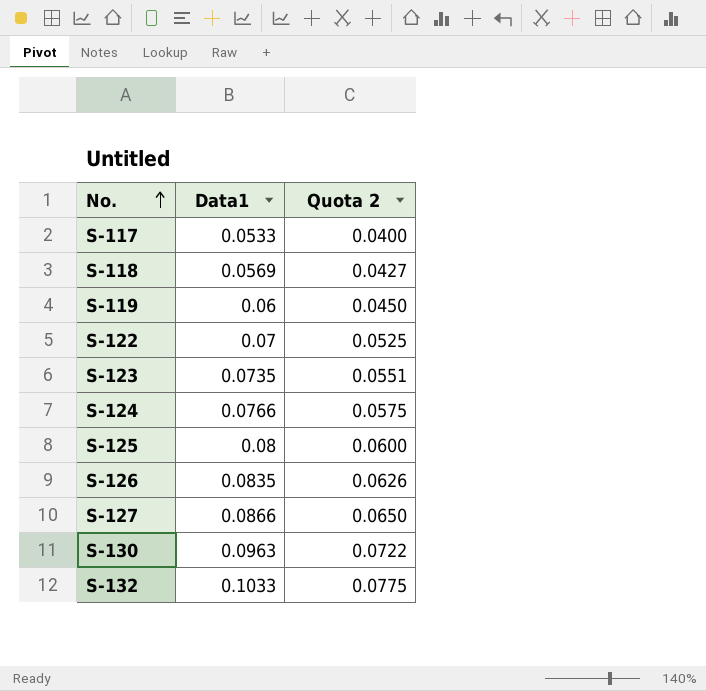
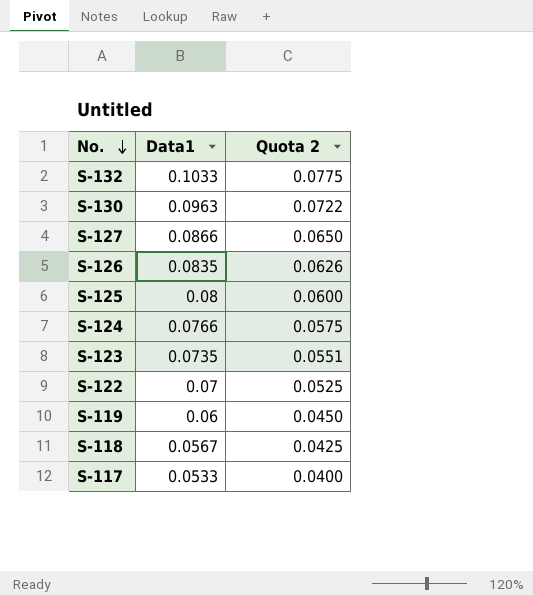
row order: No. ascending -> No. descending
S-118 | Data1: 0.0569 -> 0.0567
S-118 | Quota 2: 0.0427 -> 0.0425

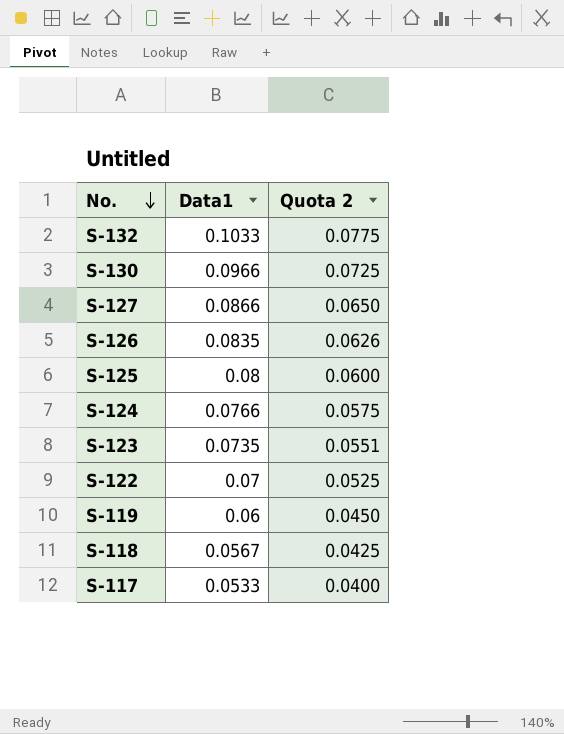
S-130 | Data1: 0.0963 -> 0.0966
S-130 | Quota 2: 0.0722 -> 0.0725

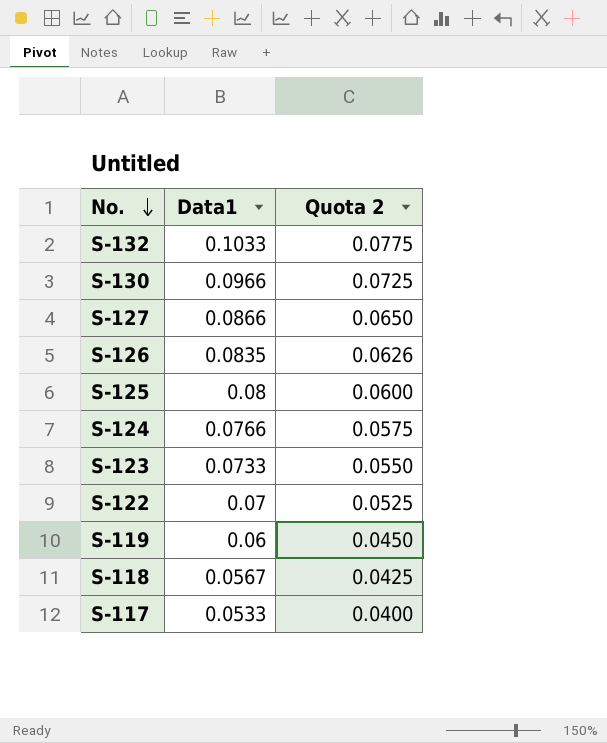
S-123 | Data1: 0.0735 -> 0.0733
S-123 | Quota 2: 0.0551 -> 0.0550

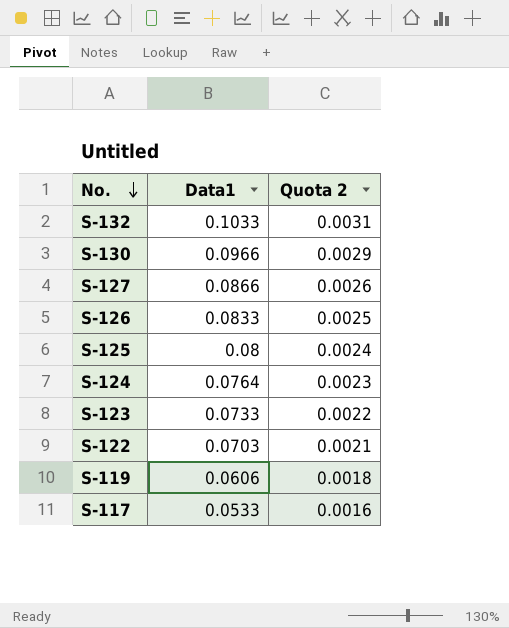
column Quota 2 | formula: [Data1] * 0.75 -> [Data1] * 0.03
row S-118: 0.0567 | 0.0425 -> none
S-126 | Data1: 0.0835 -> 0.0833
S-124 | Data1: 0.0766 -> 0.0764
S-122 | Data1: 0.07 -> 0.0703
S-119 | Data1: 0.06 -> 0.0606

